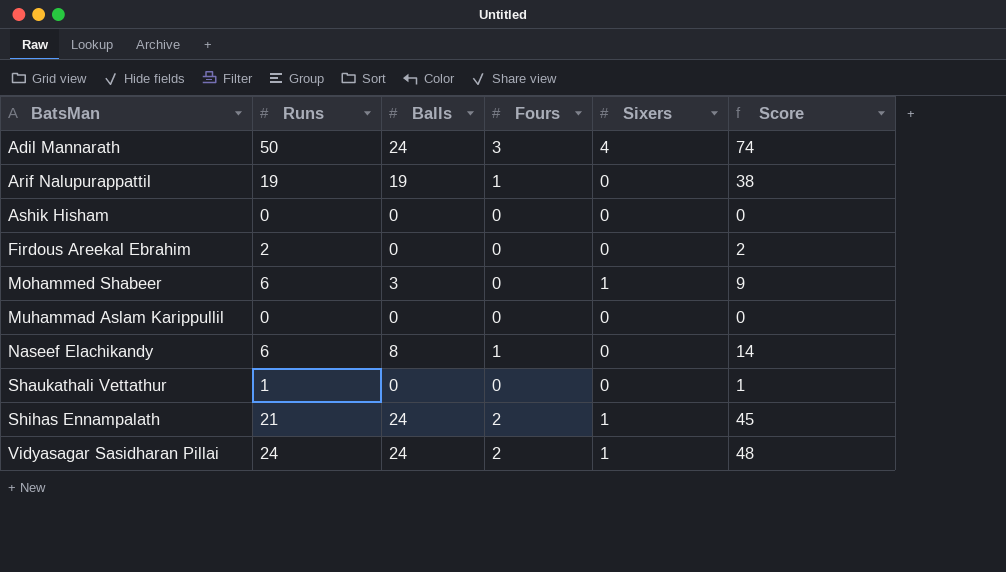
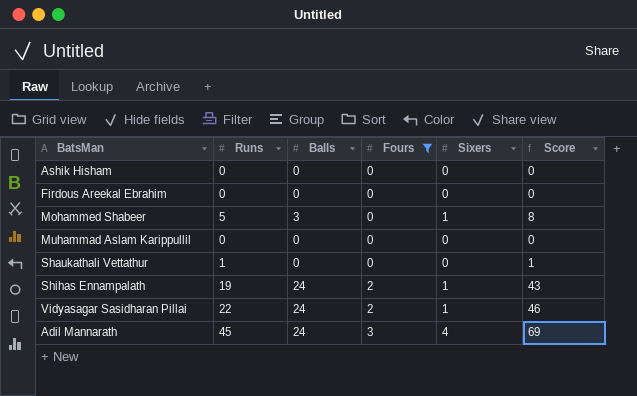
filter: none -> Fours != 1
row order: BatsMan ascending -> Fours ascending
Firdous Areekal Ebrahim | Runs: 2 -> 0
Firdous Areekal Ebrahim | Score: 2 -> 0
Mohammed Shabeer | Runs: 6 -> 5
Mohammed Shabeer | Score: 9 -> 8
Shihas Ennampalath | Runs: 21 -> 19
Shihas Ennampalath | Score: 45 -> 43
Vidyasagar Sasidharan Pillai | Runs: 24 -> 22
Vidyasagar Sasidharan Pillai | Score: 48 -> 46
Adil Mannarath | Runs: 50 -> 45
Adil Mannarath | Score: 74 -> 69

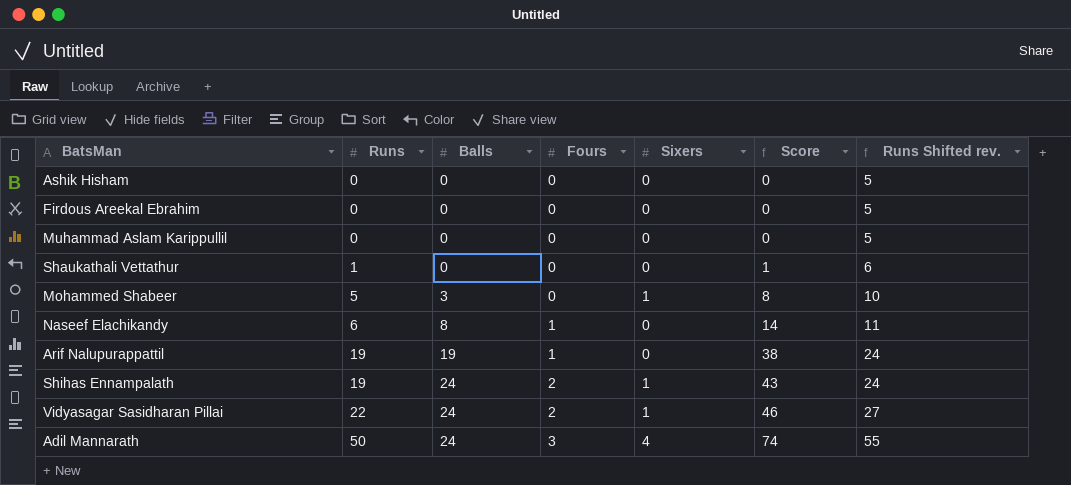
filter: Fours != 1 -> none
row order: Fours ascending -> Runs ascending
column Runs Shifted rev. | formula: none -> [Runs] + 5
Adil Mannarath | Runs: 45 -> 50
Adil Mannarath | Score: 69 -> 74

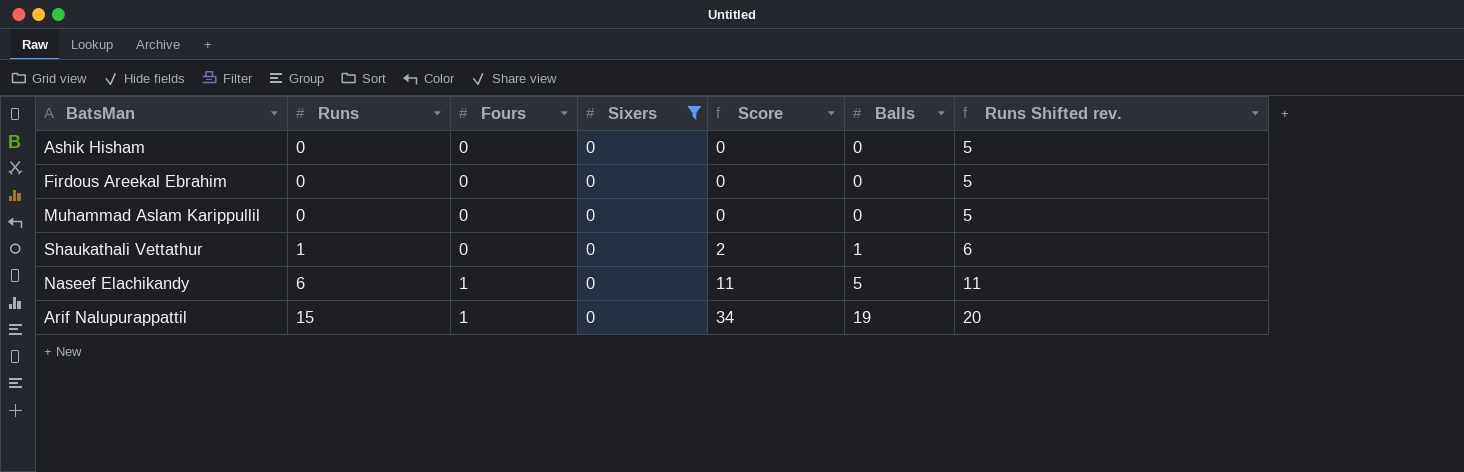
filter: none -> Sixers = 0
column Balls | position: 3 -> 6
Shaukathali Vettathur | Score: 1 -> 2
Shaukathali Vettathur | Balls: 0 -> 1
Naseef Elachikandy | Score: 14 -> 11
Naseef Elachikandy | Balls: 8 -> 5
Arif Nalupurappattil | Runs: 19 -> 15
Arif Nalupurappattil | Score: 38 -> 34
Arif Nalupurappattil | Runs Shifted rev.: 24 -> 20

